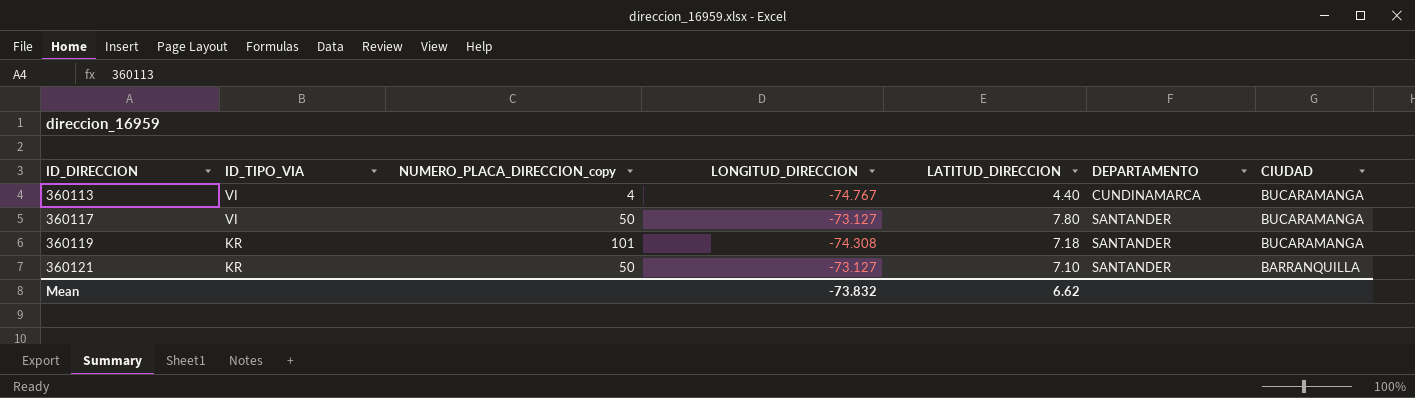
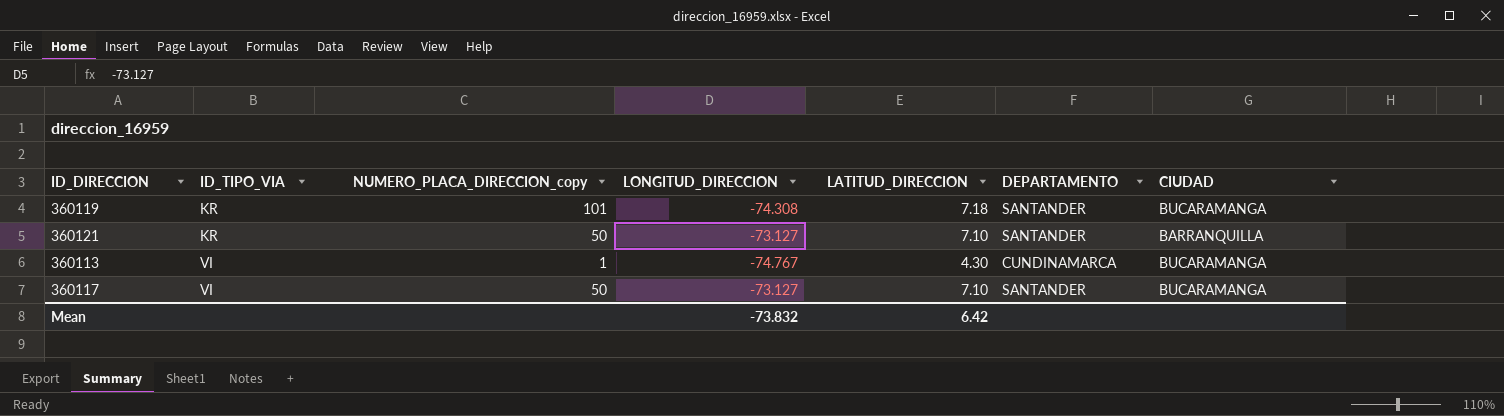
row order: ID_DIRECCION ascending -> ID_TIPO_VIA ascending
360113 | NUMERO_PLACA_DIRECCION_copy: 4 -> 1
360113 | LATITUD_DIRECCION: 4.40 -> 4.30
360117 | LATITUD_DIRECCION: 7.80 -> 7.10
Mean | LATITUD_DIRECCION: 6.62 -> 6.42

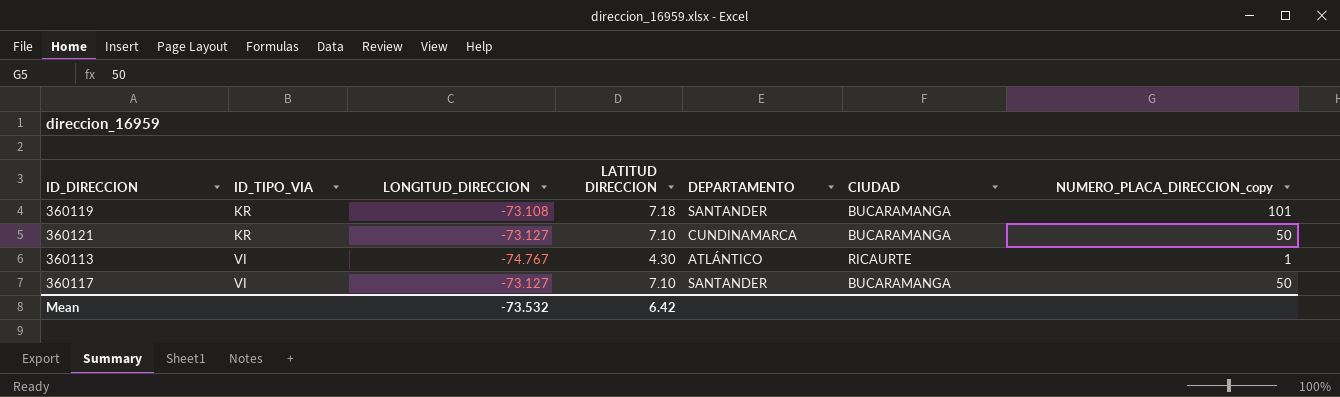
column name: LATITUD_DIRECCION -> LATITUD DIRECCION
column NUMERO_PLACA_DIRECCION_copy | position: 3 -> 7
360119 | LONGITUD_DIRECCION: -74.308 -> -73.108
360121 | DEPARTAMENTO: SANTANDER -> CUNDINAMARCA
360121 | CIUDAD: BARRANQUILLA -> BUCARAMANGA
360113 | DEPARTAMENTO: CUNDINAMARCA -> ATLÁNTICO
360113 | CIUDAD: BUCARAMANGA -> RICAURTE
Mean | LONGITUD_DIRECCION: -73.832 -> -73.532

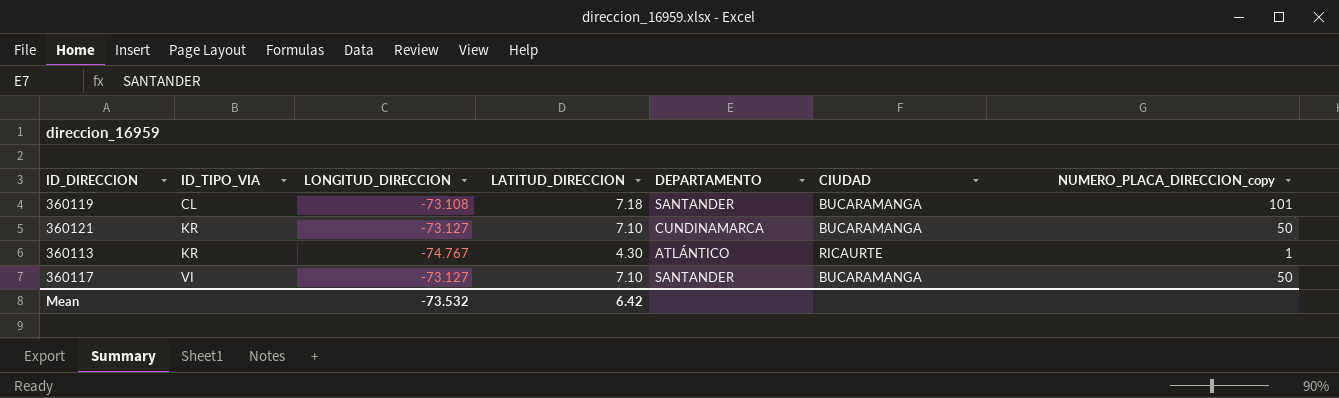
column name: LATITUD DIRECCION -> LATITUD_DIRECCION
360119 | ID_TIPO_VIA: KR -> CL
360113 | ID_TIPO_VIA: VI -> KR

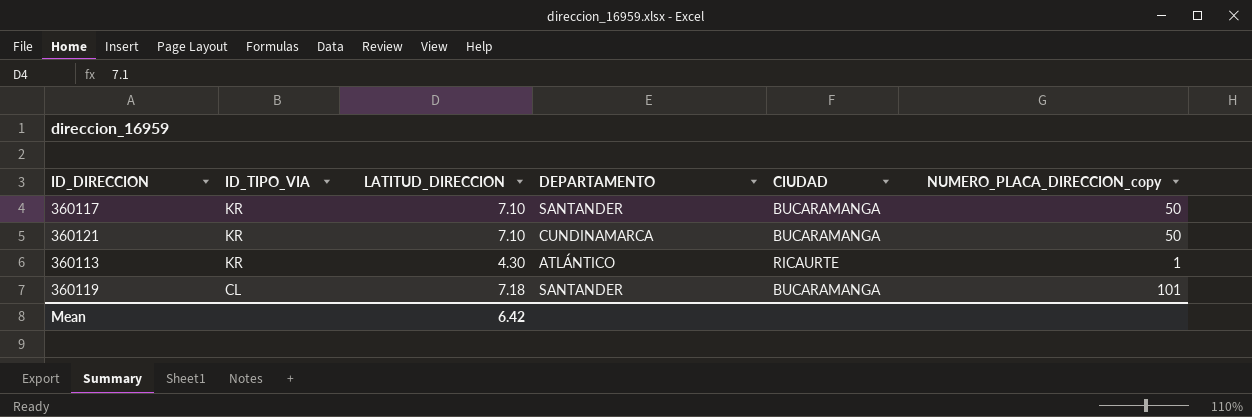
row order: ID_TIPO_VIA ascending -> ID_TIPO_VIA descending
column LONGITUD_DIRECCION | position: 3 -> none
360117 | ID_TIPO_VIA: VI -> KR

